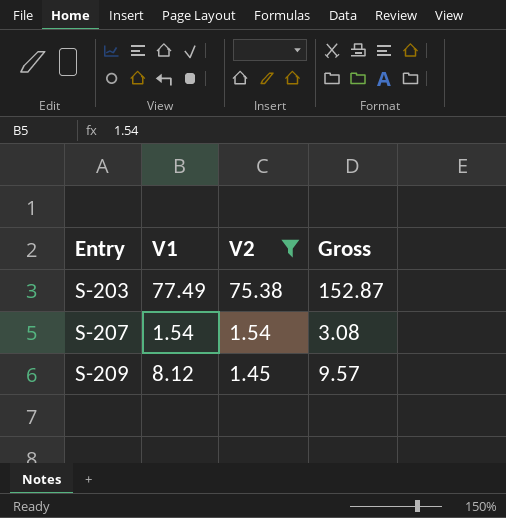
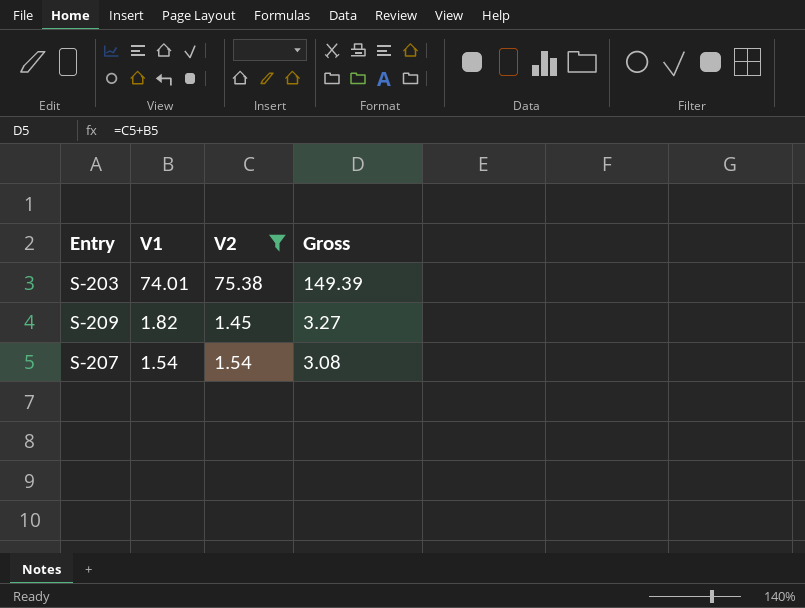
row order: Entry ascending -> V1 descending
S-203 | V1: 77.49 -> 74.01
S-203 | Gross: 152.87 -> 149.39
S-209 | V1: 8.12 -> 1.82
S-209 | Gross: 9.57 -> 3.27

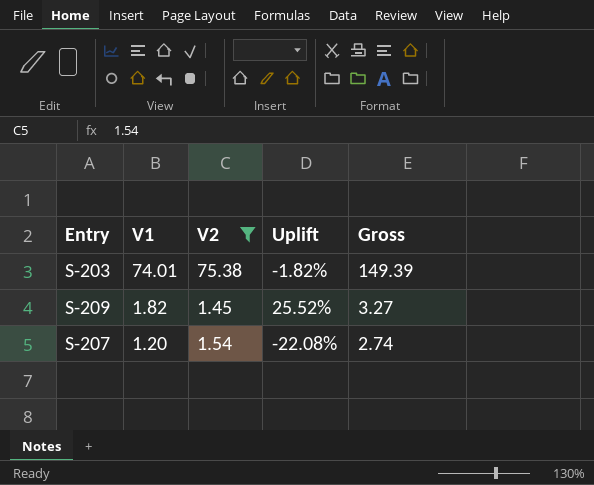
column Uplift | formula: none -> ([V1] - [V2]) / [V2]
S-207 | V1: 1.54 -> 1.20
S-207 | Gross: 3.08 -> 2.74

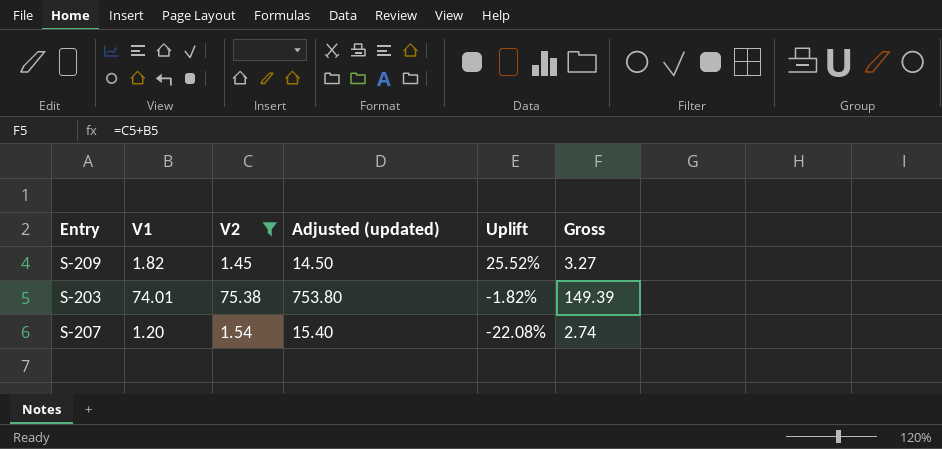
row order: V1 descending -> Uplift descending
column Adjusted (updated) | formula: none -> [V2] * 10

